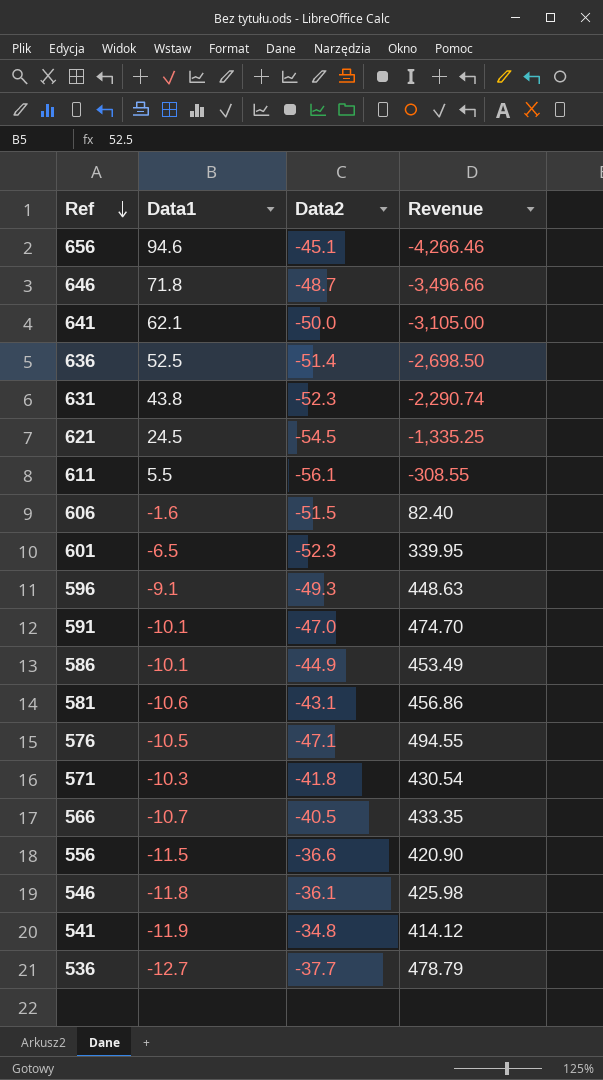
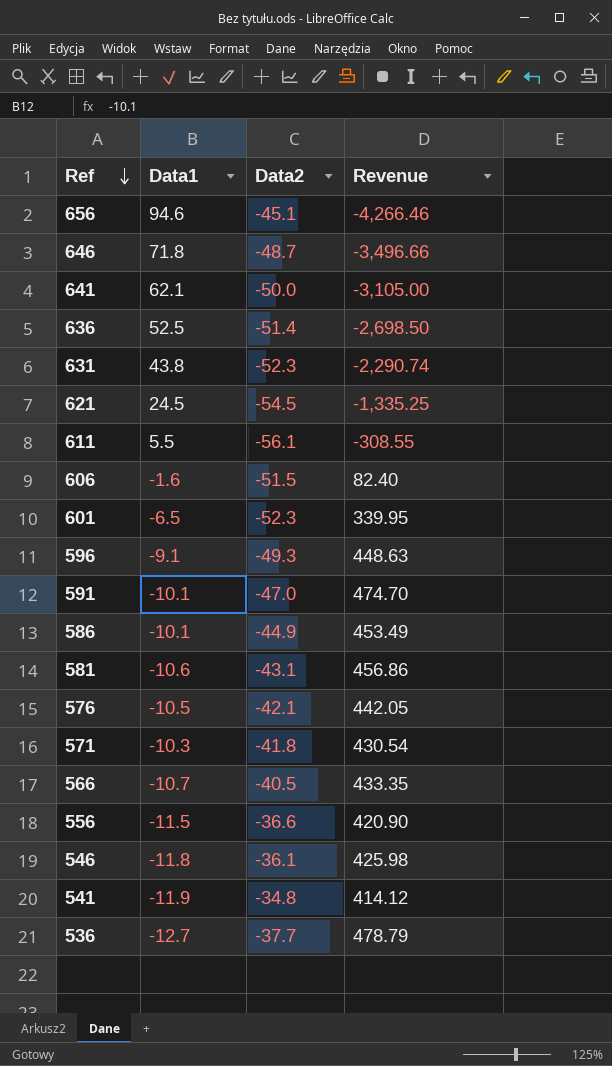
576 | Data2: -47.1 -> -42.1
576 | Revenue: 494.55 -> 442.05

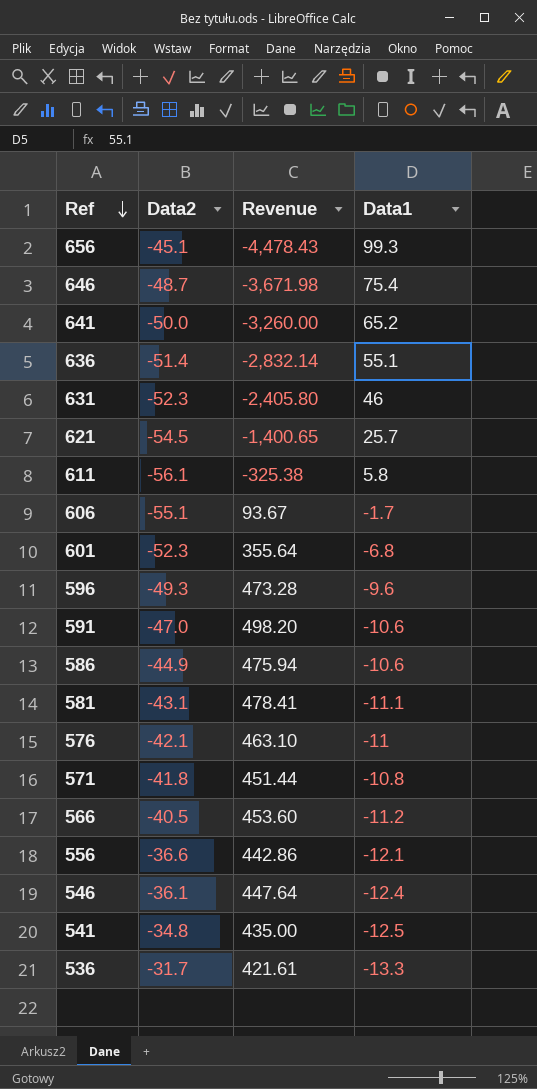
column Data1 | position: 2 -> 4
656 | Revenue: -4,266.46 -> -4,478.43
656 | Data1: 94.6 -> 99.3
646 | Revenue: -3,496.66 -> -3,671.98
646 | Data1: 71.8 -> 75.4
641 | Revenue: -3,105.00 -> -3,260.00
641 | Data1: 62.1 -> 65.2
636 | Revenue: -2,698.50 -> -2,832.14
636 | Data1: 52.5 -> 55.1
631 | Revenue: -2,290.74 -> -2,405.80
631 | Data1: 43.8 -> 46
621 | Revenue: -1,335.25 -> -1,400.65
621 | Data1: 24.5 -> 25.7
611 | Revenue: -308.55 -> -325.38
611 | Data1: 5.5 -> 5.8
606 | Data2: -51.5 -> -55.1
606 | Revenue: 82.40 -> 93.67
606 | Data1: -1.6 -> -1.7
601 | Revenue: 339.95 -> 355.64
601 | Data1: -6.5 -> -6.8
596 | Revenue: 448.63 -> 473.28
596 | Data1: -9.1 -> -9.6
591 | Revenue: 474.70 -> 498.20
591 | Data1: -10.1 -> -10.6
586 | Revenue: 453.49 -> 475.94
586 | Data1: -10.1 -> -10.6
581 | Revenue: 456.86 -> 478.41
581 | Data1: -10.6 -> -11.1
576 | Revenue: 442.05 -> 463.10
576 | Data1: -10.5 -> -11
571 | Revenue: 430.54 -> 451.44
571 | Data1: -10.3 -> -10.8
566 | Revenue: 433.35 -> 453.60
566 | Data1: -10.7 -> -11.2
556 | Revenue: 420.90 -> 442.86
556 | Data1: -11.5 -> -12.1
546 | Revenue: 425.98 -> 447.64
546 | Data1: -11.8 -> -12.4
541 | Revenue: 414.12 -> 435.00
541 | Data1: -11.9 -> -12.5
536 | Data2: -37.7 -> -31.7
536 | Revenue: 478.79 -> 421.61
536 | Data1: -12.7 -> -13.3

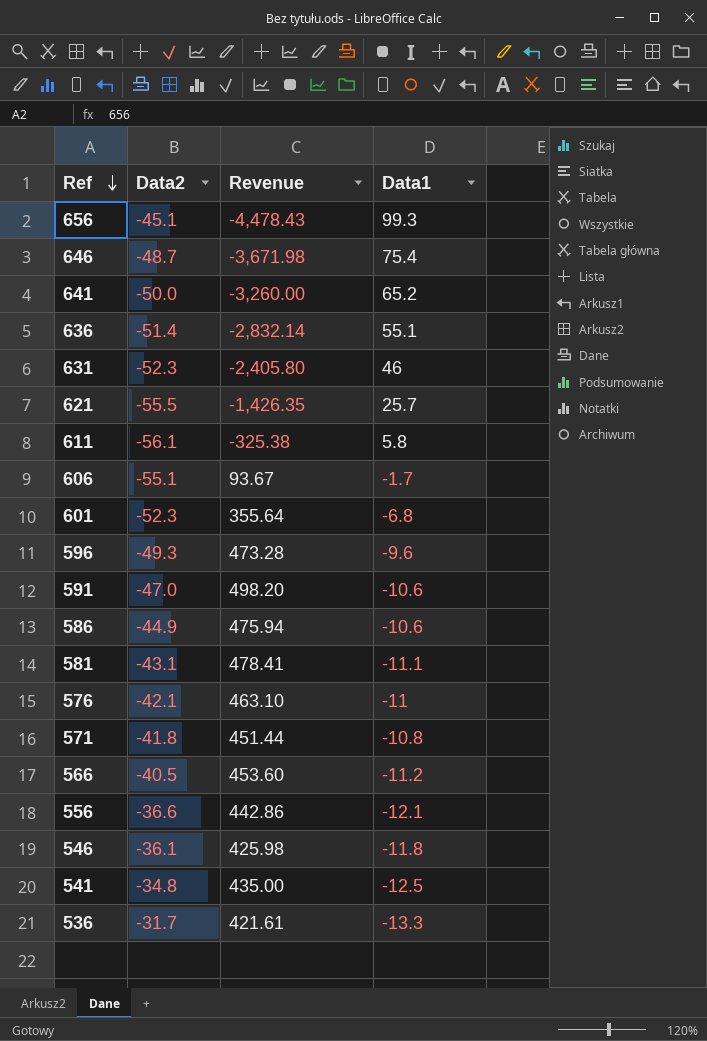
621 | Data2: -54.5 -> -55.5
621 | Revenue: -1,400.65 -> -1,426.35
546 | Revenue: 447.64 -> 425.98
546 | Data1: -12.4 -> -11.8

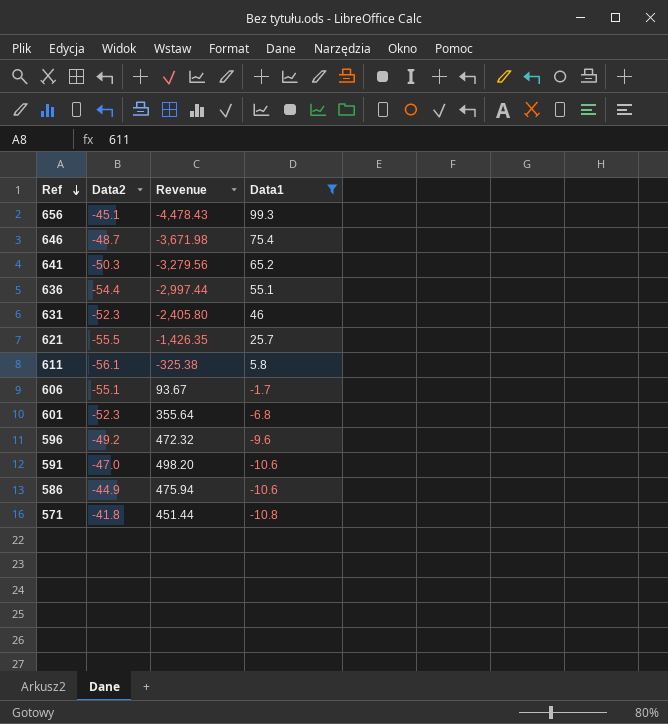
filter: none -> Data1 >= -10.8
641 | Data2: -50.0 -> -50.3
641 | Revenue: -3,260.00 -> -3,279.56
636 | Data2: -51.4 -> -54.4
636 | Revenue: -2,832.14 -> -2,997.44
596 | Data2: -49.3 -> -49.2
596 | Revenue: 473.28 -> 472.32

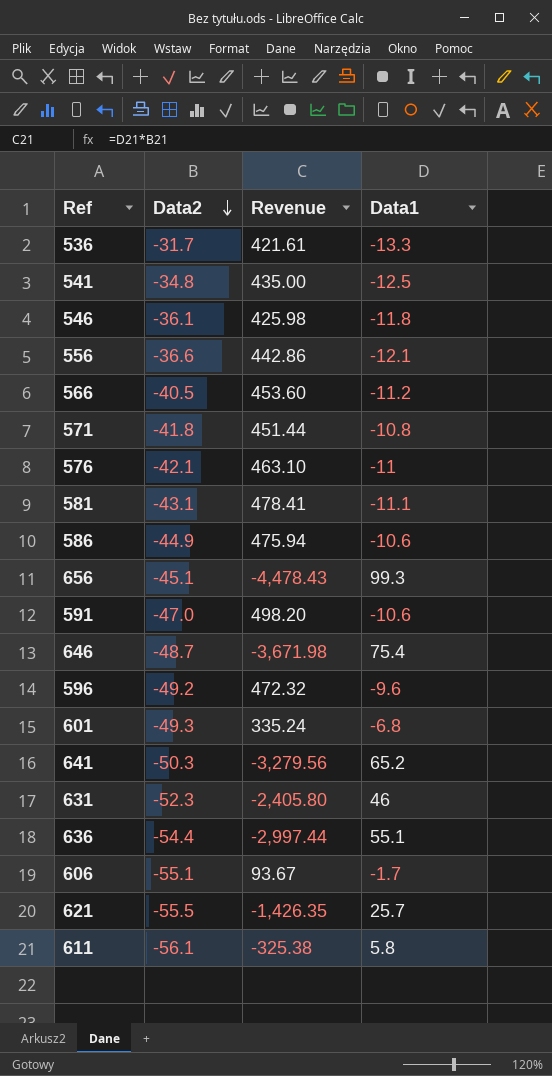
filter: Data1 >= -10.8 -> none
row order: Ref descending -> Data2 descending
601 | Data2: -52.3 -> -49.3
601 | Revenue: 355.64 -> 335.24

